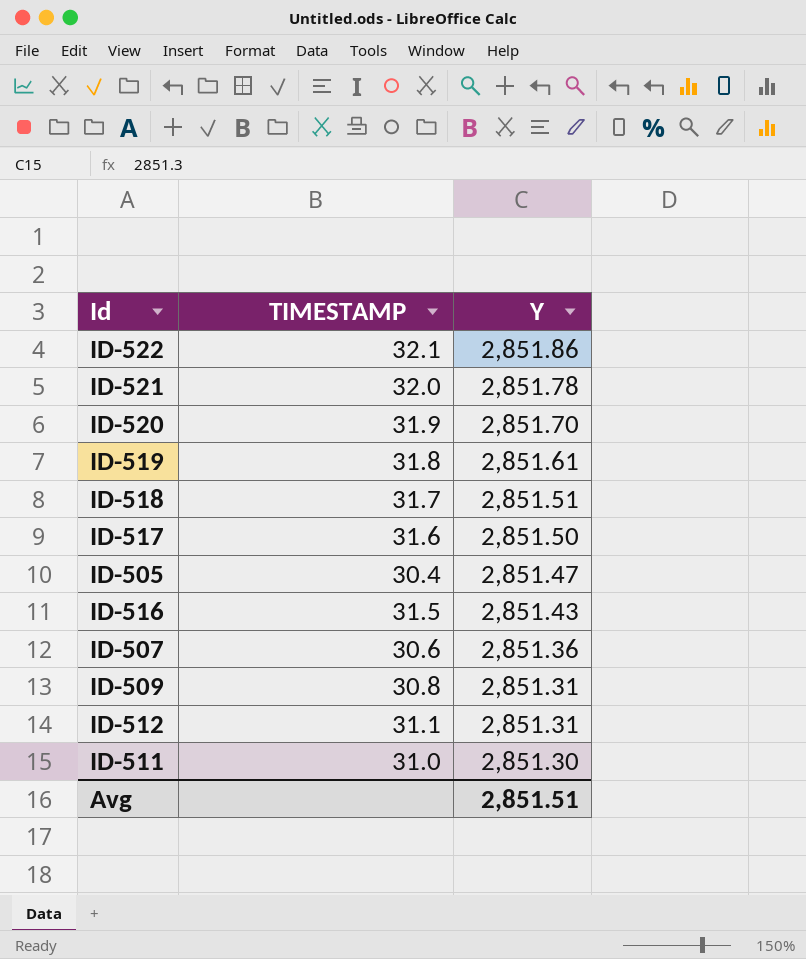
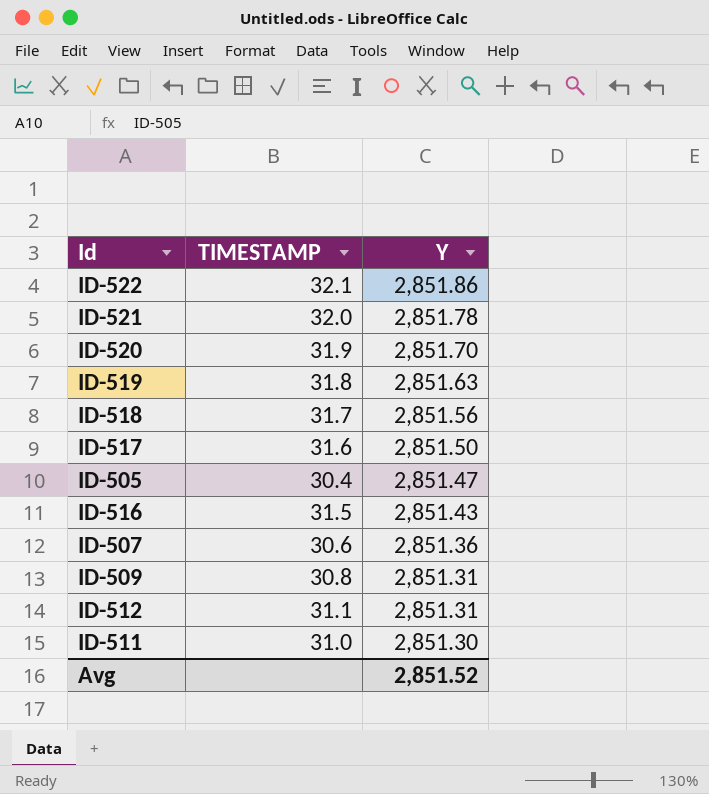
ID-519 | Y: 2,851.61 -> 2,851.63
ID-518 | Y: 2,851.51 -> 2,851.56
Avg | Y: 2,851.51 -> 2,851.52

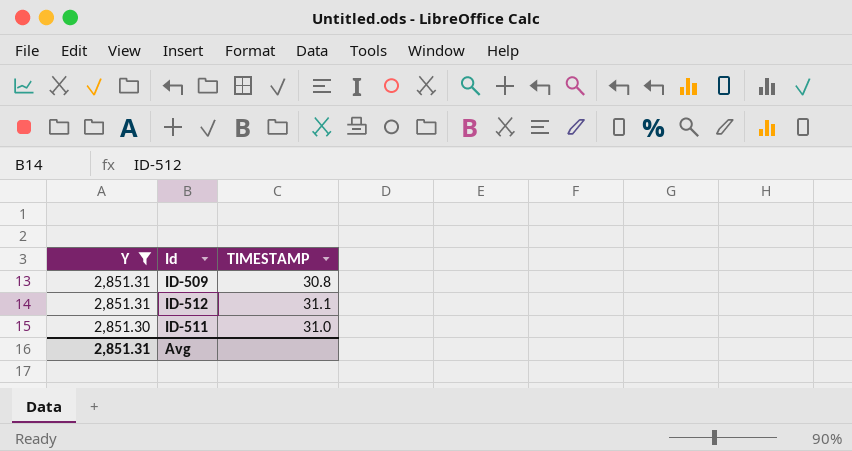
filter: none -> Y <= 2,851.31
column Y | position: 3 -> 1
Avg | Y: 2,851.52 -> 2,851.31

